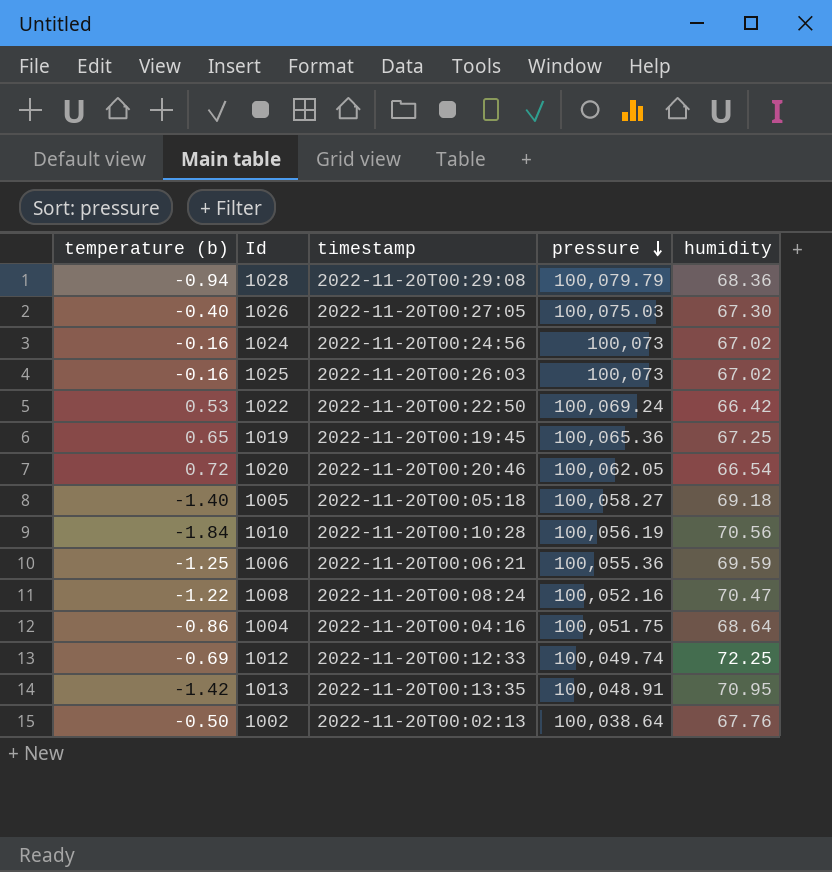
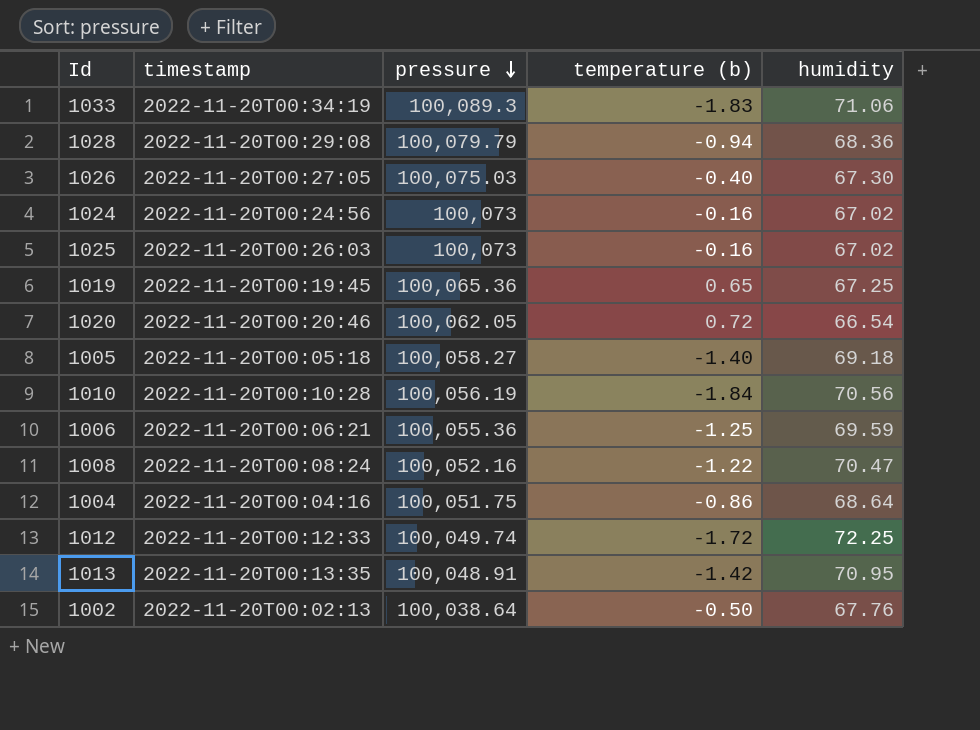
column temperature (b) | position: 1 -> 4
row 1022: 0.53 | 2022-11-20T00:22:50 | 100,069.24 | 66.42 -> none
row 1033: none -> 2022-11-20T00:34:19 | 100,089.3 | -1.83 | 71.06
1012 | temperature (b): -0.69 -> -1.72

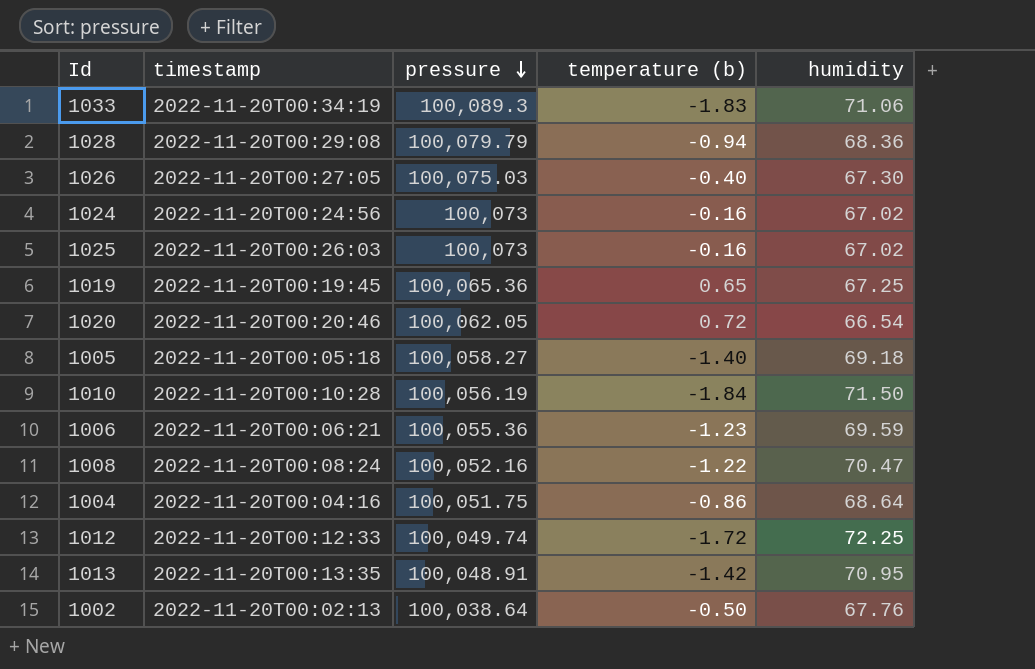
1010 | humidity: 70.56 -> 71.50
1006 | temperature (b): -1.25 -> -1.23

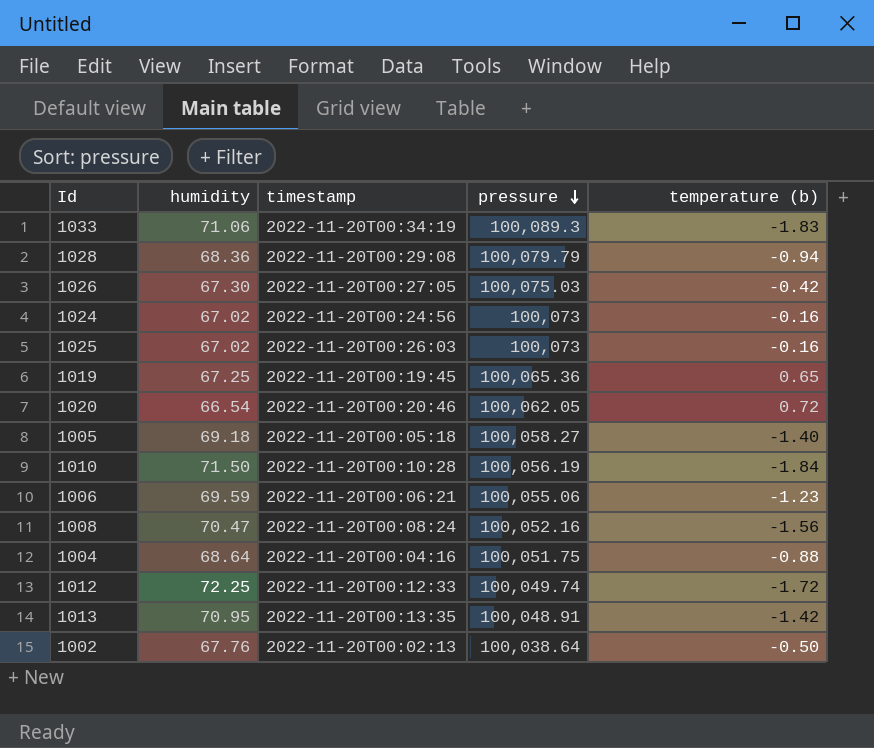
column humidity | position: 5 -> 2
1026 | temperature (b): -0.40 -> -0.42
1006 | pressure: 100,055.36 -> 100,055.06
1008 | temperature (b): -1.22 -> -1.56
1004 | temperature (b): -0.86 -> -0.88

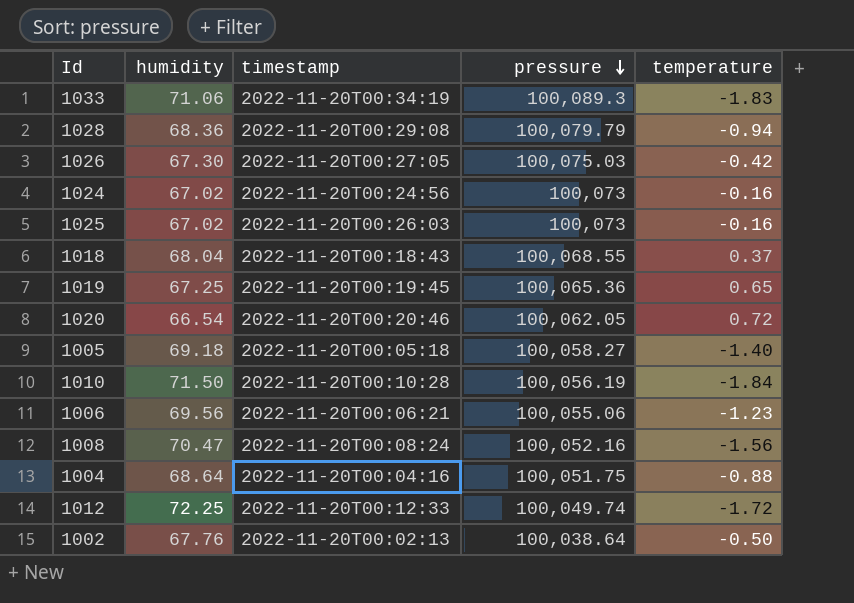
column name: temperature (b) -> temperature
row 1013: 70.95 | 2022-11-20T00:13:35 | 100,048.91 | -1.42 -> none
row 1018: none -> 68.04 | 2022-11-20T00:18:43 | 100,068.55 | 0.37
1006 | humidity: 69.59 -> 69.56

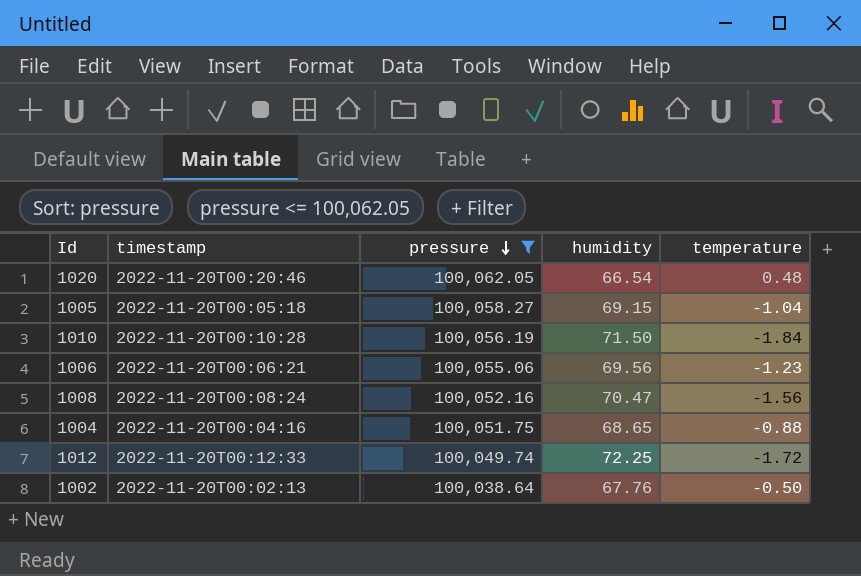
filter: none -> pressure <= 100,062.05
column humidity | position: 2 -> 4
1020 | temperature: 0.72 -> 0.48
1005 | humidity: 69.18 -> 69.15
1005 | temperature: -1.40 -> -1.04
1004 | humidity: 68.64 -> 68.65

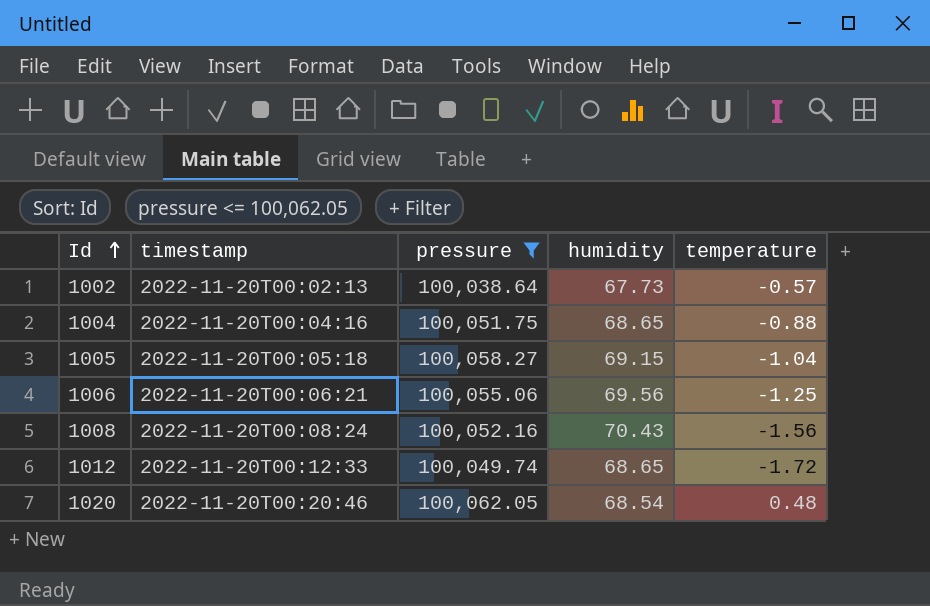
row order: pressure descending -> Id ascending
row 1010: 2022-11-20T00:10:28 | 100,056.19 | 71.50 | -1.84 -> none
1002 | humidity: 67.76 -> 67.73
1002 | temperature: -0.50 -> -0.57
1006 | temperature: -1.23 -> -1.25
1008 | humidity: 70.47 -> 70.43
1012 | humidity: 72.25 -> 68.65
1020 | humidity: 66.54 -> 68.54

